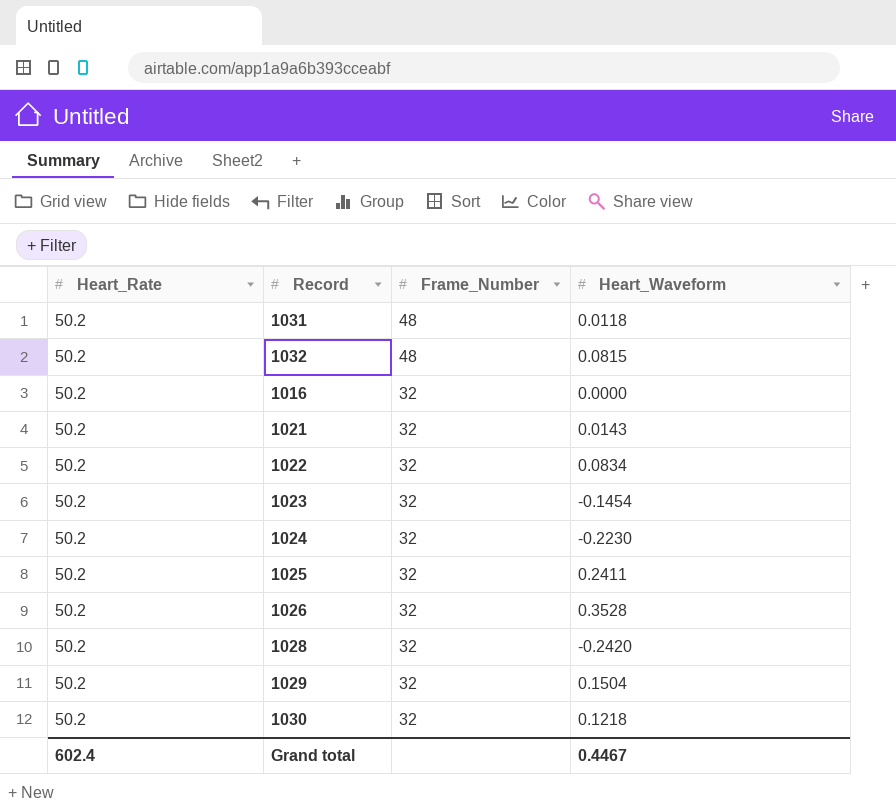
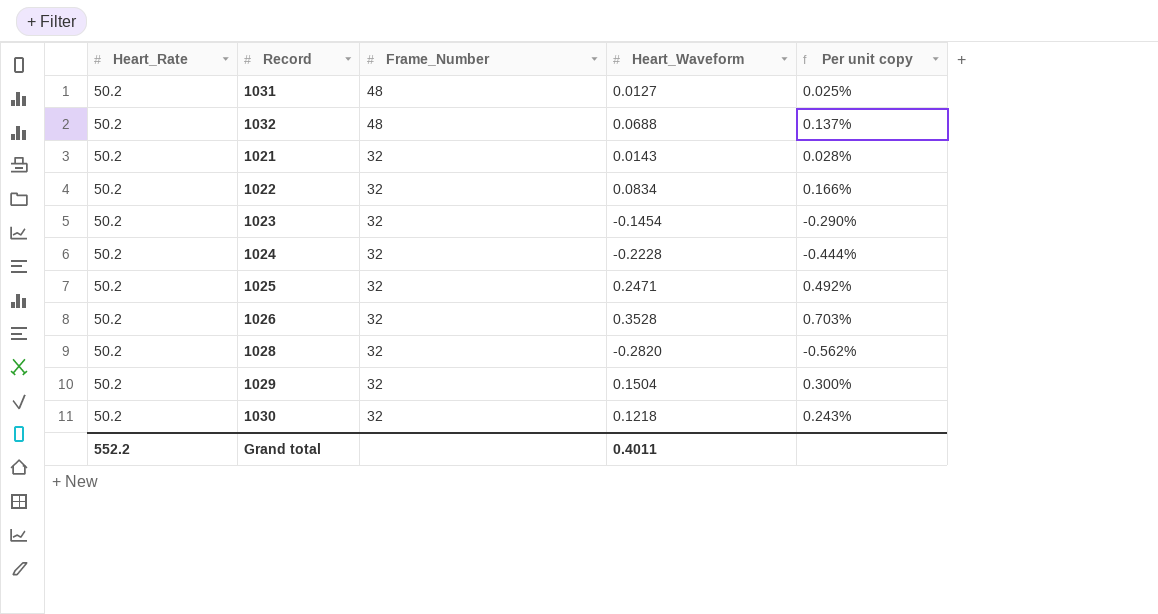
column Per unit copy | formula: none -> [Heart_Waveform] / [Heart_Rate]
row 1016: 50.2 | 32 | 0.0000 -> none
1031 | Heart_Waveform: 0.0118 -> 0.0127
1032 | Heart_Waveform: 0.0815 -> 0.0688
1024 | Heart_Waveform: -0.2230 -> -0.2228
1025 | Heart_Waveform: 0.2411 -> 0.2471
1028 | Heart_Waveform: -0.2420 -> -0.2820
Grand total | Heart_Rate: 602.4 -> 552.2
Grand total | Heart_Waveform: 0.4467 -> 0.4011

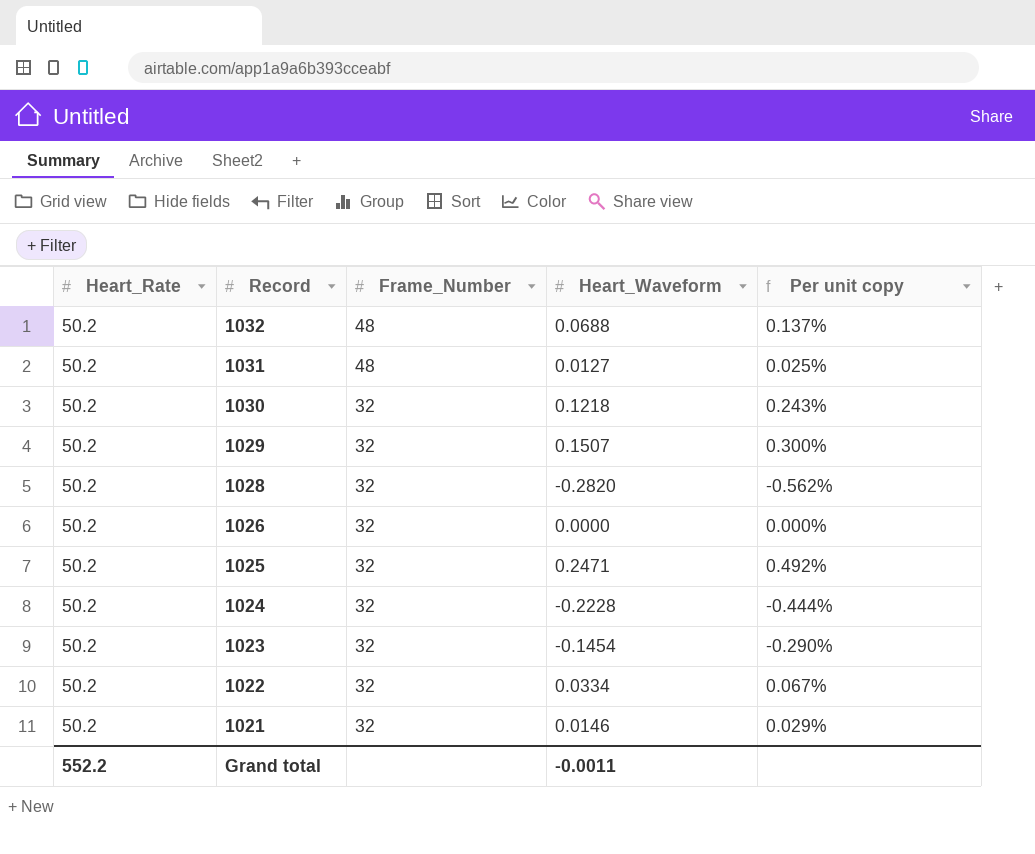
row order: Frame_Number descending -> Record descending
1029 | Heart_Waveform: 0.1504 -> 0.1507
1026 | Heart_Waveform: 0.3528 -> 0.0000
1026 | Per unit copy: 0.703% -> 0.000%
1022 | Heart_Waveform: 0.0834 -> 0.0334
1022 | Per unit copy: 0.166% -> 0.067%
1021 | Heart_Waveform: 0.0143 -> 0.0146
1021 | Per unit copy: 0.028% -> 0.029%
Grand total | Heart_Waveform: 0.4011 -> -0.0011

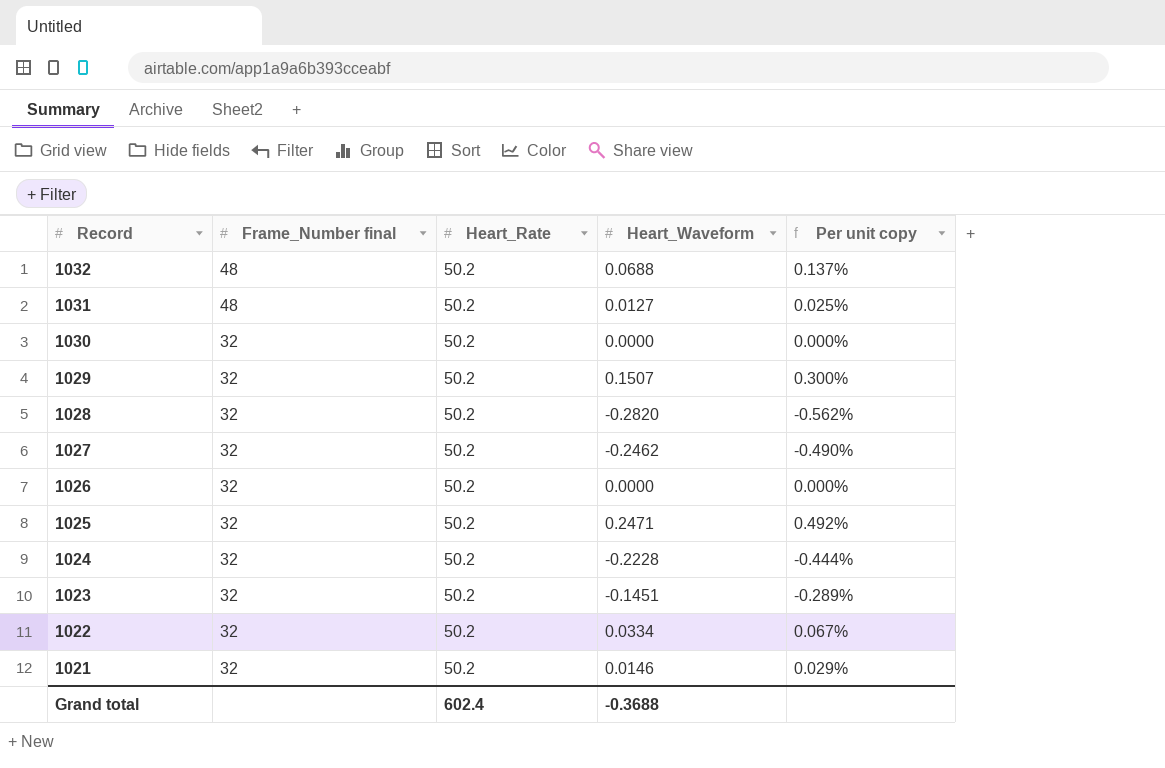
column name: Frame_Number -> Frame_Number final
column Heart_Rate | position: 1 -> 3
1030 | Heart_Waveform: 0.1218 -> 0.0000
1030 | Per unit copy: 0.243% -> 0.000%
row 1027: none -> 32 | 50.2 | -0.2462 | -0.490%
1023 | Heart_Waveform: -0.1454 -> -0.1451
1023 | Per unit copy: -0.290% -> -0.289%
Grand total | Heart_Rate: 552.2 -> 602.4
Grand total | Heart_Waveform: -0.0011 -> -0.3688

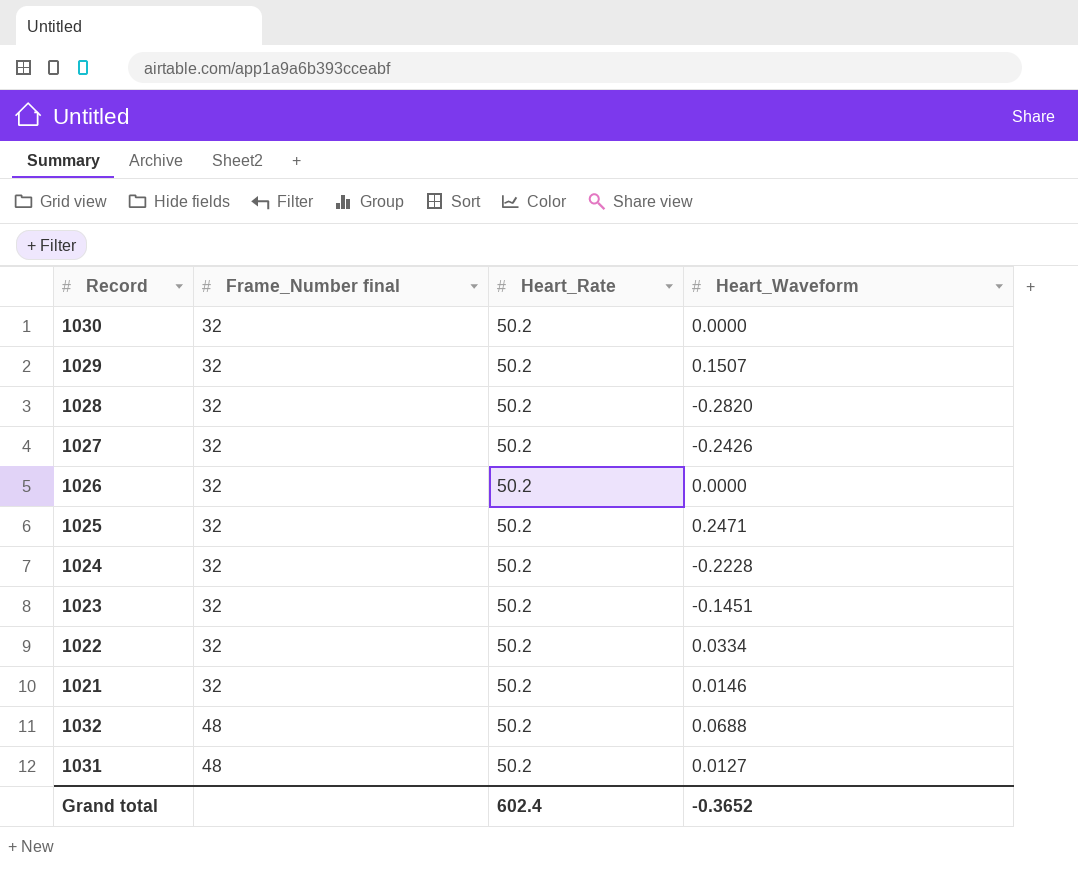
row order: Record descending -> Frame_Number final ascending
column Per unit copy | formula: [Heart_Waveform] / [Heart_Rate] -> none
1027 | Heart_Waveform: -0.2462 -> -0.2426
Grand total | Heart_Waveform: -0.3688 -> -0.3652

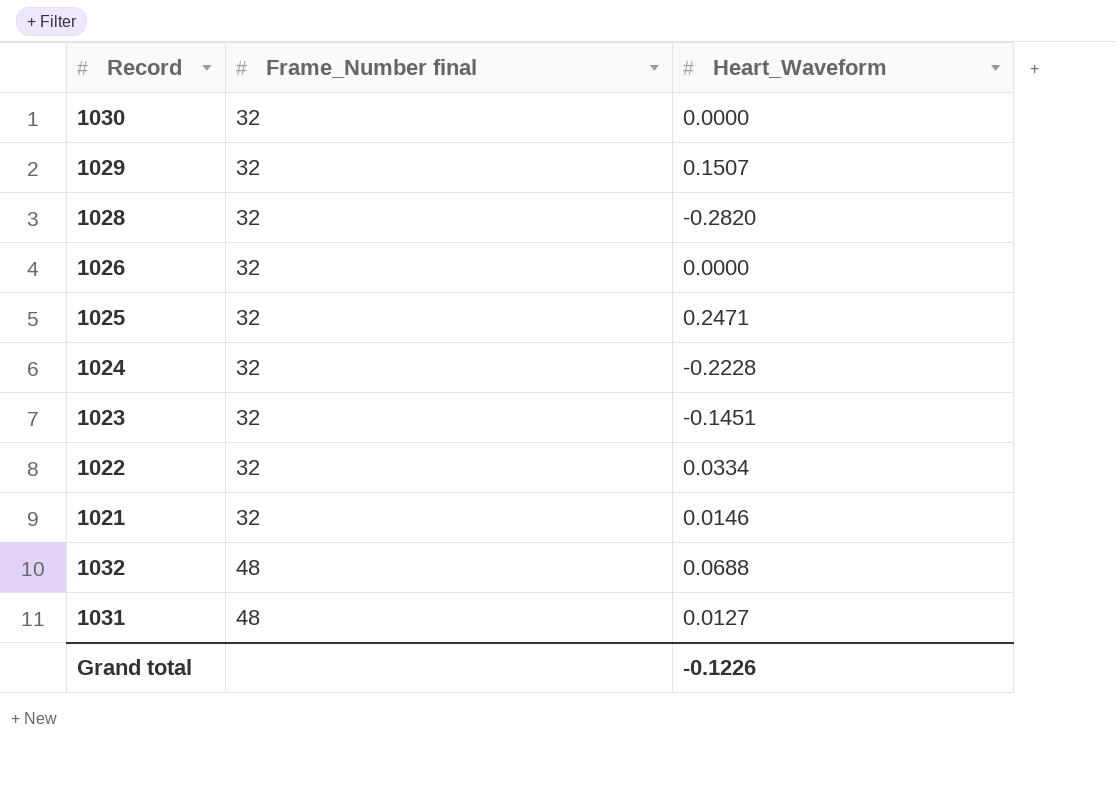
column Heart_Rate | position: 3 -> none
row 1027: 32 | 50.2 | -0.2426 -> none
Grand total | Heart_Waveform: -0.3652 -> -0.1226

